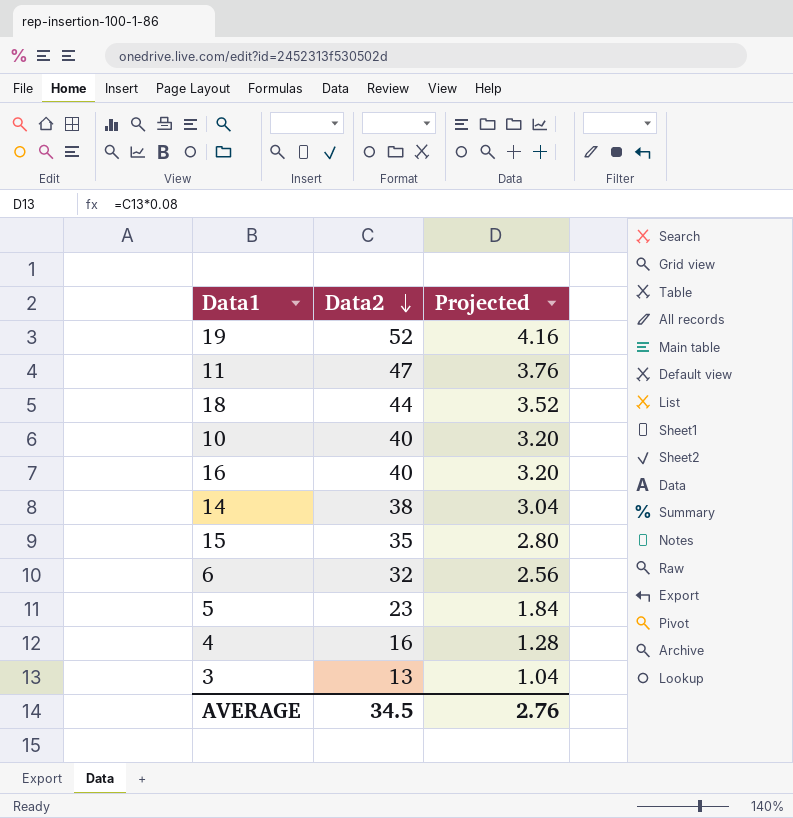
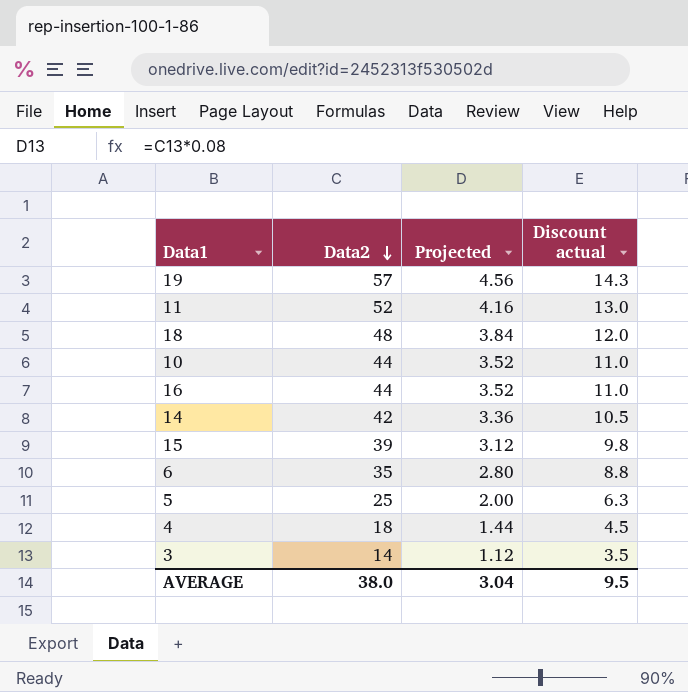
column Discount actual | formula: none -> [Data2] * 0.25
19 | Data2: 52 -> 57
19 | Projected: 4.16 -> 4.56
11 | Data2: 47 -> 52
11 | Projected: 3.76 -> 4.16
18 | Data2: 44 -> 48
18 | Projected: 3.52 -> 3.84
10 | Data2: 40 -> 44
10 | Projected: 3.20 -> 3.52
16 | Data2: 40 -> 44
16 | Projected: 3.20 -> 3.52
14 | Data2: 38 -> 42
14 | Projected: 3.04 -> 3.36
15 | Data2: 35 -> 39
15 | Projected: 2.80 -> 3.12
6 | Data2: 32 -> 35
6 | Projected: 2.56 -> 2.80
5 | Data2: 23 -> 25
5 | Projected: 1.84 -> 2.00
4 | Data2: 16 -> 18
4 | Projected: 1.28 -> 1.44
3 | Data2: 13 -> 14
3 | Projected: 1.04 -> 1.12
AVERAGE | Data2: 34.5 -> 38.0
AVERAGE | Projected: 2.76 -> 3.04

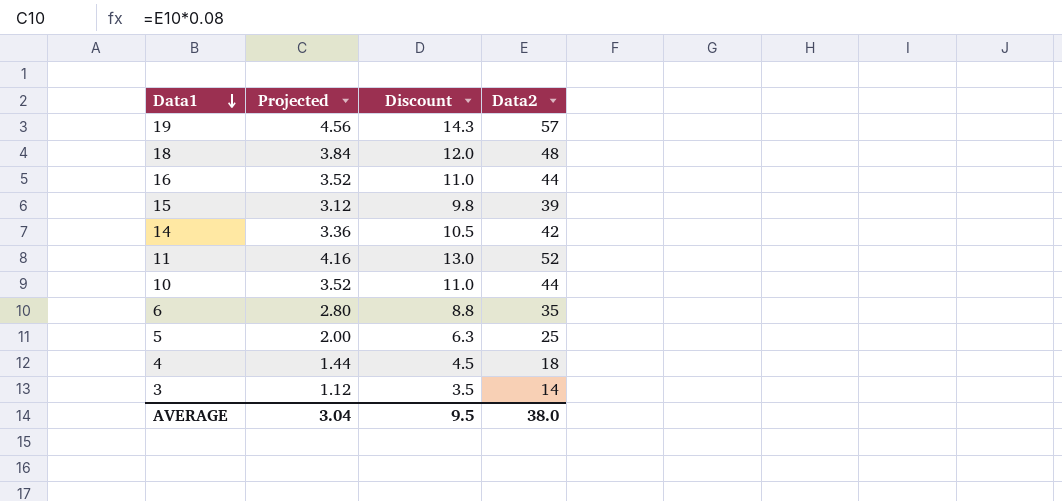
row order: Data2 descending -> Data1 descending
column name: Discount actual -> Discount
column Data2 | position: 2 -> 4

